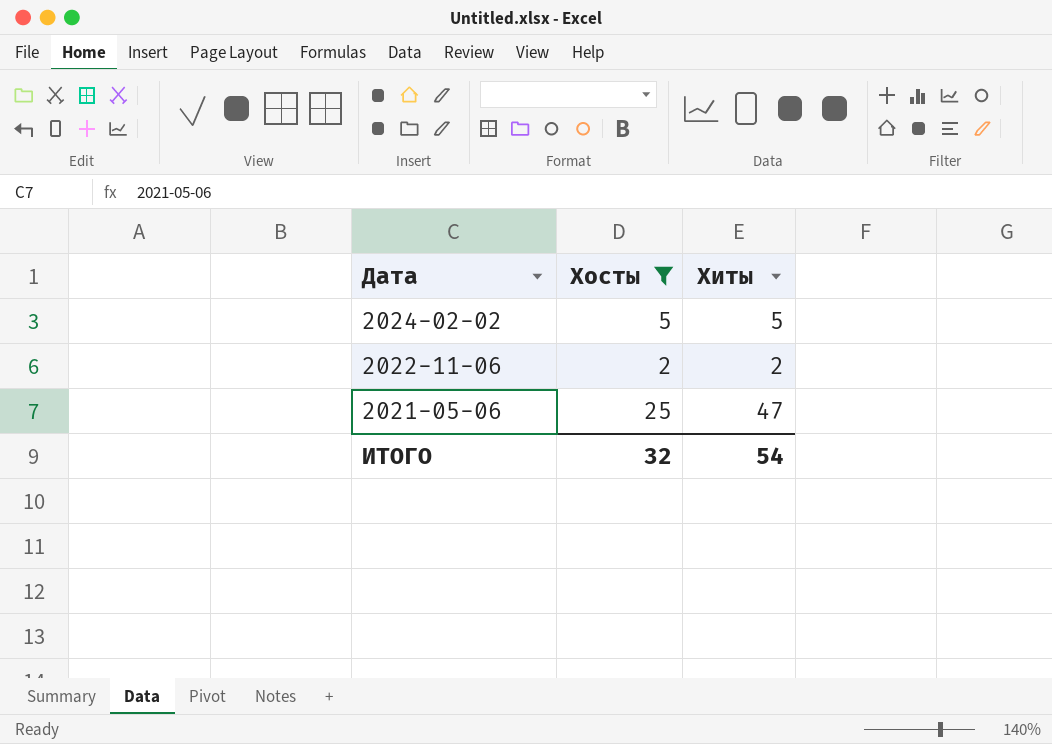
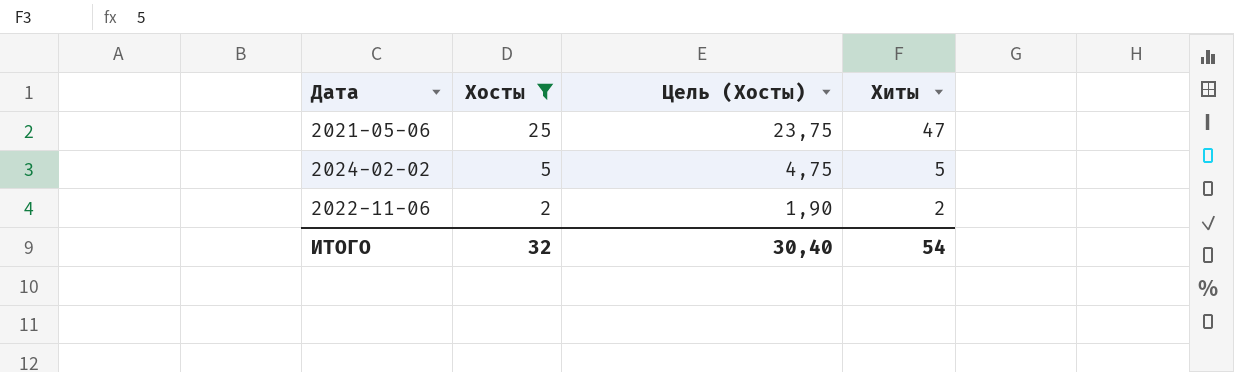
row order: Дата descending -> Хосты descending
column Цель (Хосты) | formula: none -> [Хосты] * 0,95

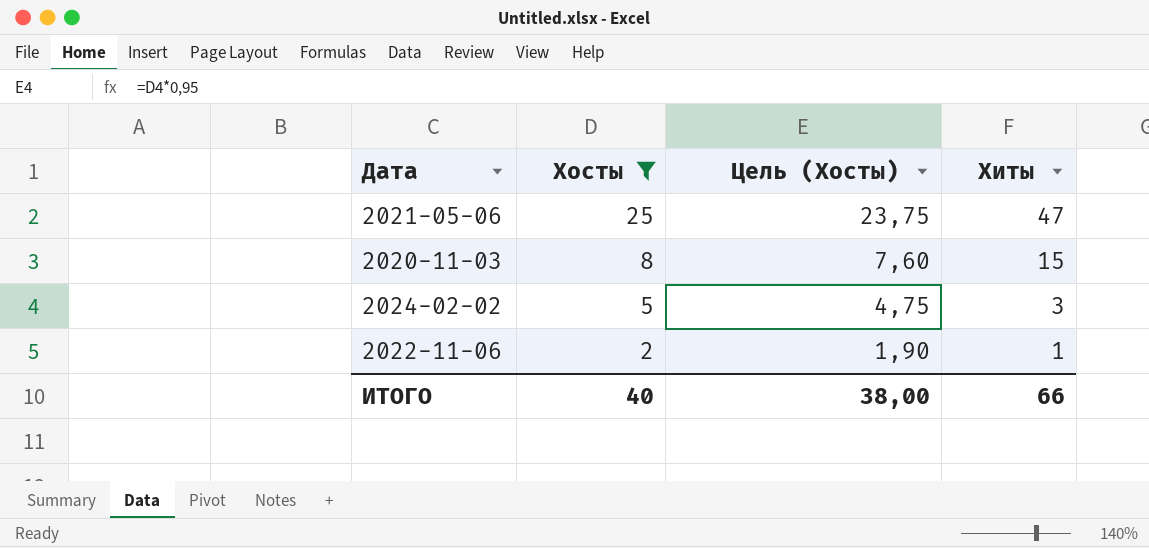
row 2020-11-03: none -> 8 | 7,60 | 15
2024-02-02 | Хиты: 5 -> 3
2022-11-06 | Хиты: 2 -> 1
ИТОГО | Хосты: 32 -> 40
ИТОГО | Цель (Хосты): 30,40 -> 38,00
ИТОГО | Хиты: 54 -> 66

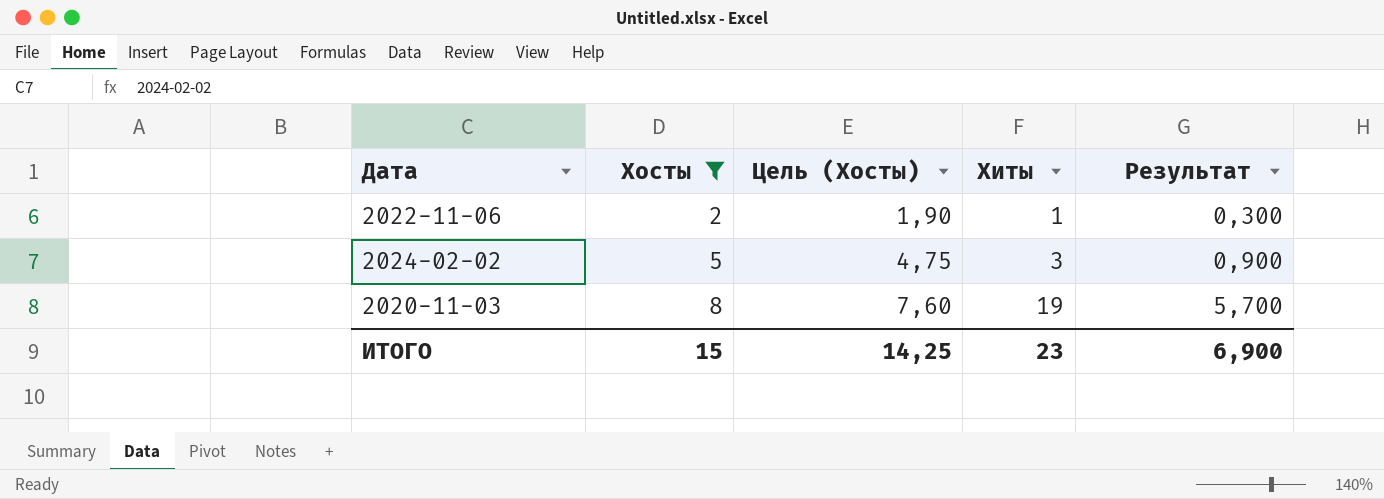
row order: Хосты descending -> Хосты ascending
column Результат | formula: none -> [Хиты] * 0,3
row 2021-05-06: 25 | 23,75 | 47 -> none
2020-11-03 | Хиты: 15 -> 19
ИТОГО | Хосты: 40 -> 15
ИТОГО | Цель (Хосты): 38,00 -> 14,25
ИТОГО | Хиты: 66 -> 23

